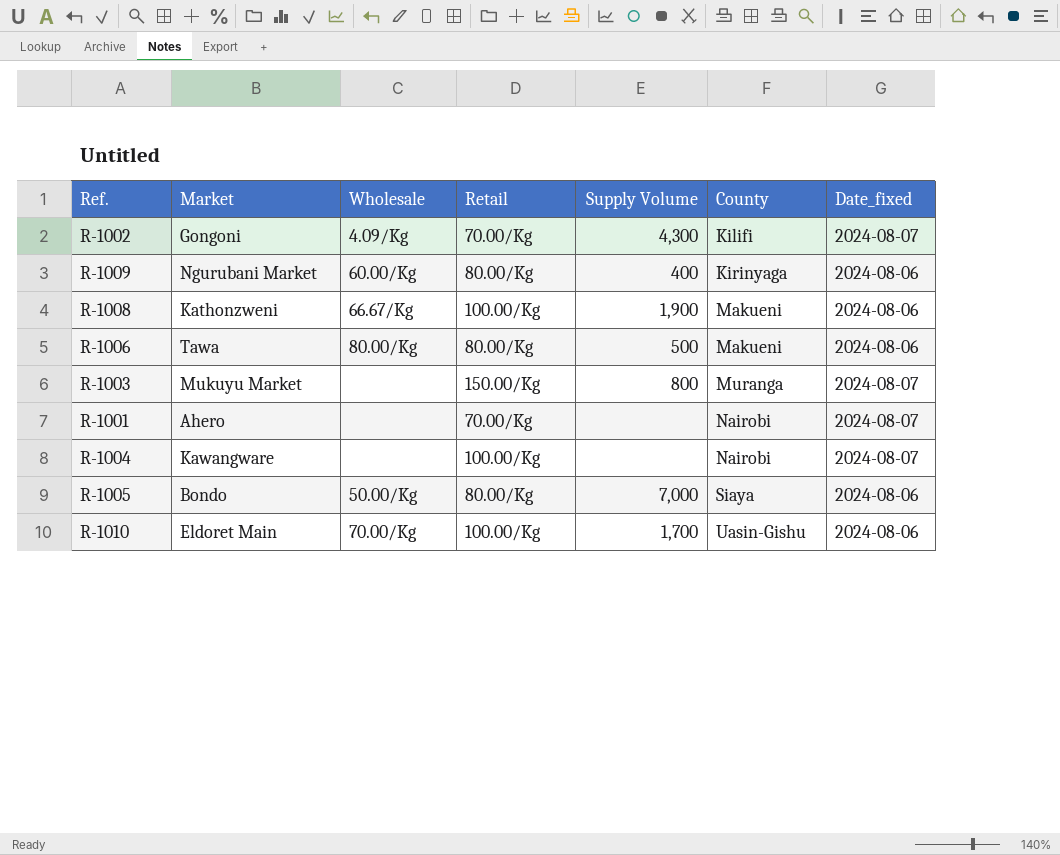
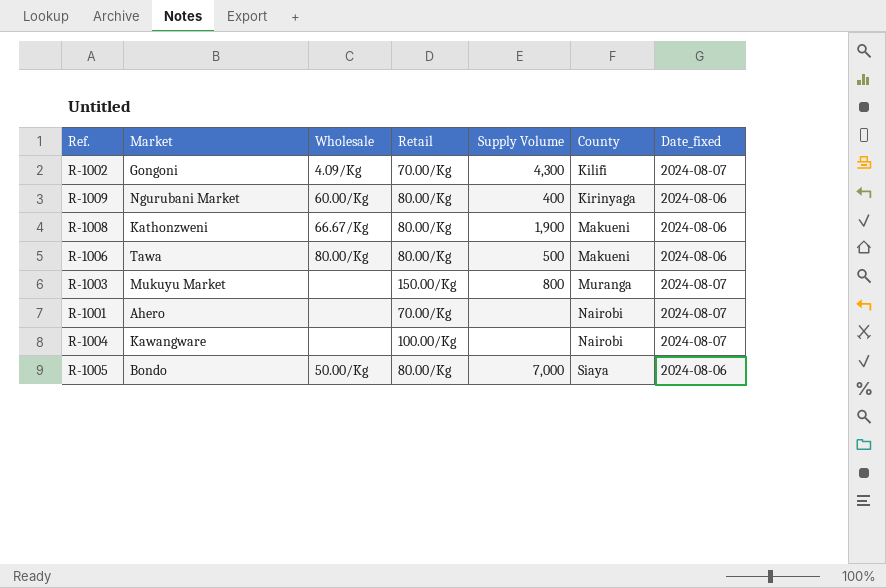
row R-1010: Eldoret Main | 70.00/Kg | 100.00/Kg | 1,700 | Uasin-Gishu | 2024-08-06 -> none
R-1008 | Retail: 100.00/Kg -> 80.00/Kg

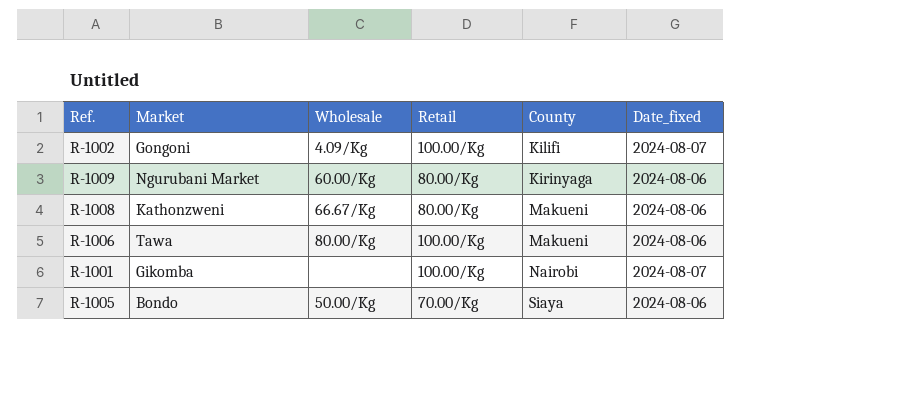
column Supply Volume | position: 5 -> none
row R-1003: Mukuyu Market | none | 150.00/Kg | 800 | Muranga | 2024-08-07 -> none
row R-1004: Kawangware | none | 100.00/Kg | none | Nairobi | 2024-08-07 -> none
R-1002 | Retail: 70.00/Kg -> 100.00/Kg
R-1006 | Retail: 80.00/Kg -> 100.00/Kg
R-1001 | Market: Ahero -> Gikomba
R-1001 | Retail: 70.00/Kg -> 100.00/Kg
R-1005 | Retail: 80.00/Kg -> 70.00/Kg

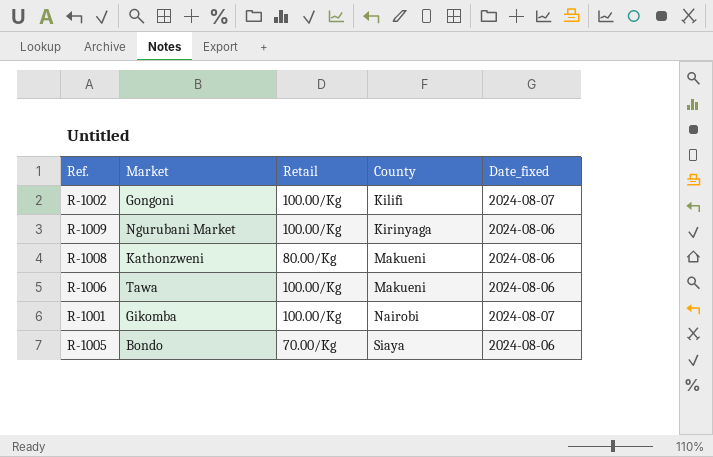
column Wholesale | position: 3 -> none
R-1009 | Retail: 80.00/Kg -> 100.00/Kg

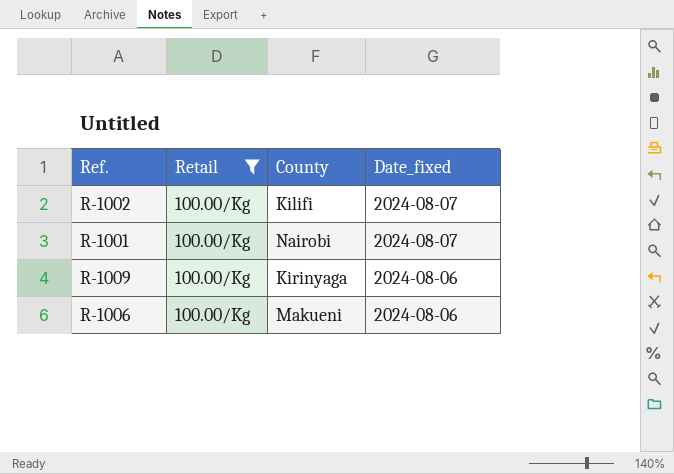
filter: none -> Retail = 100.00/Kg
row order: County ascending -> Date_fixed descending
column Market | position: 2 -> none

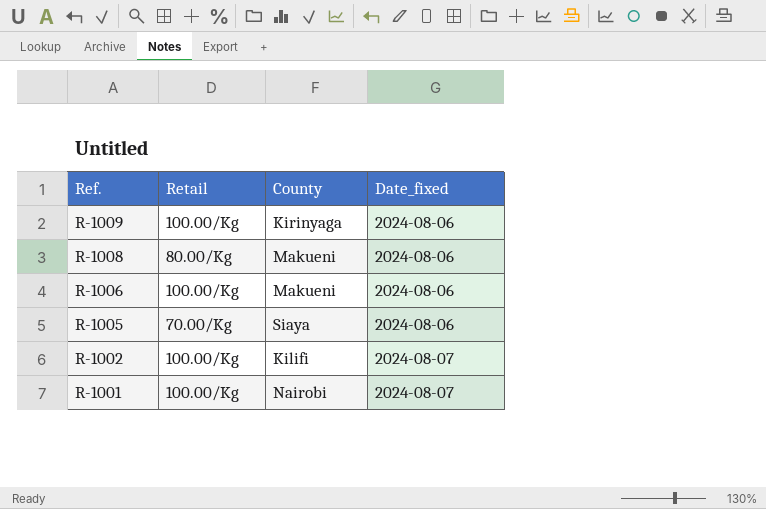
filter: Retail = 100.00/Kg -> none
row order: Date_fixed descending -> Ref. descending

